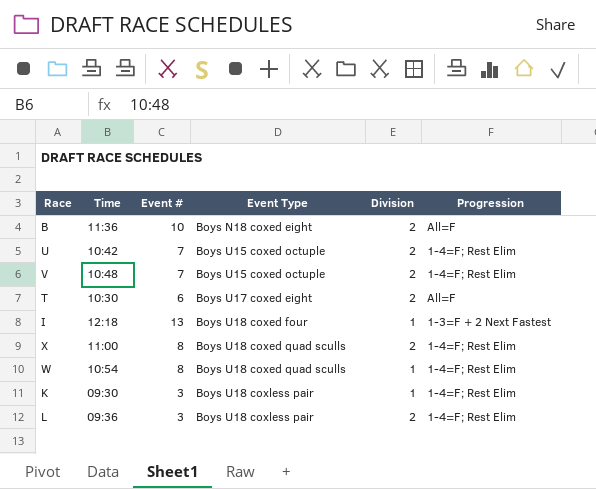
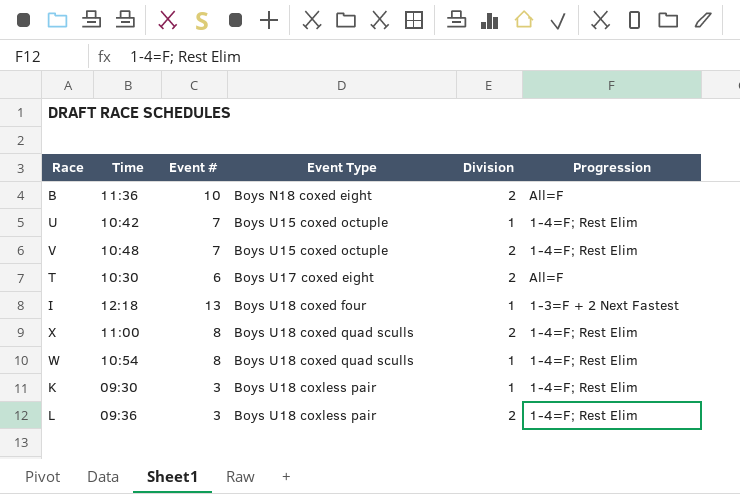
U | Division: 2 -> 1

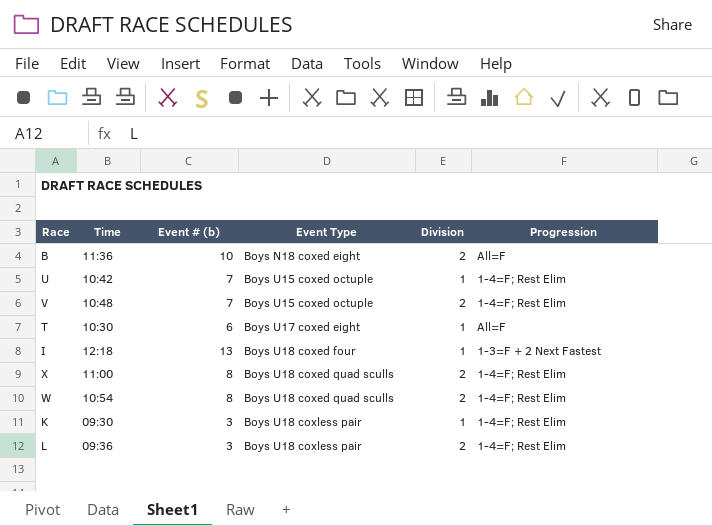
column name: Event # -> Event # (b)
T | Division: 2 -> 1
W | Division: 1 -> 2

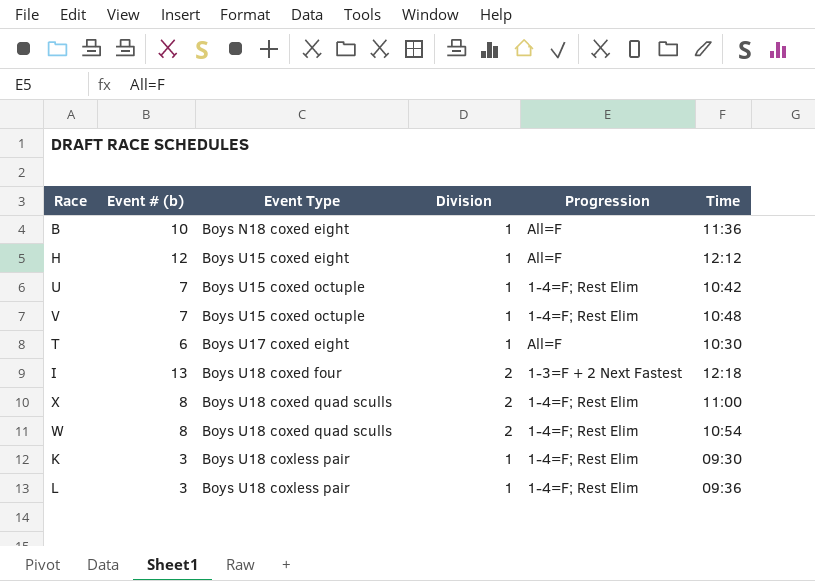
column Time | position: 2 -> 6
B | Division: 2 -> 1
row H: none -> 12 | Boys U15 coxed eight | 1 | All=F | 12:12
V | Division: 2 -> 1
I | Division: 1 -> 2
L | Division: 2 -> 1

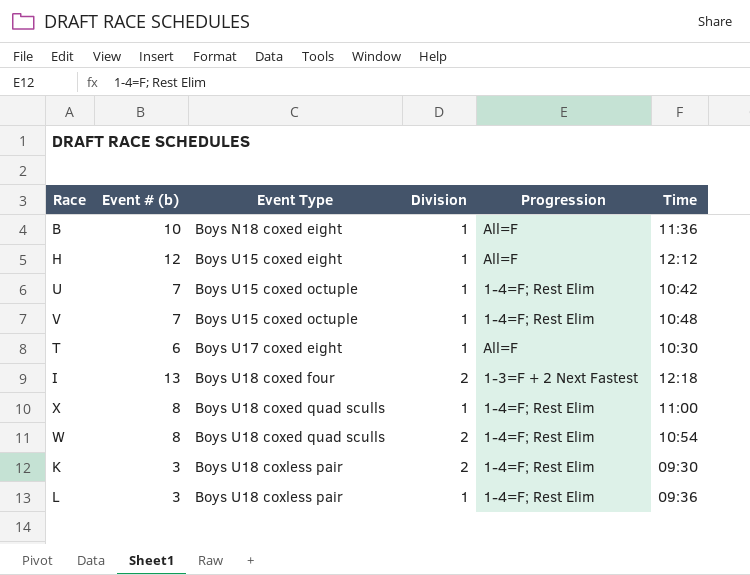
X | Division: 2 -> 1
K | Division: 1 -> 2

